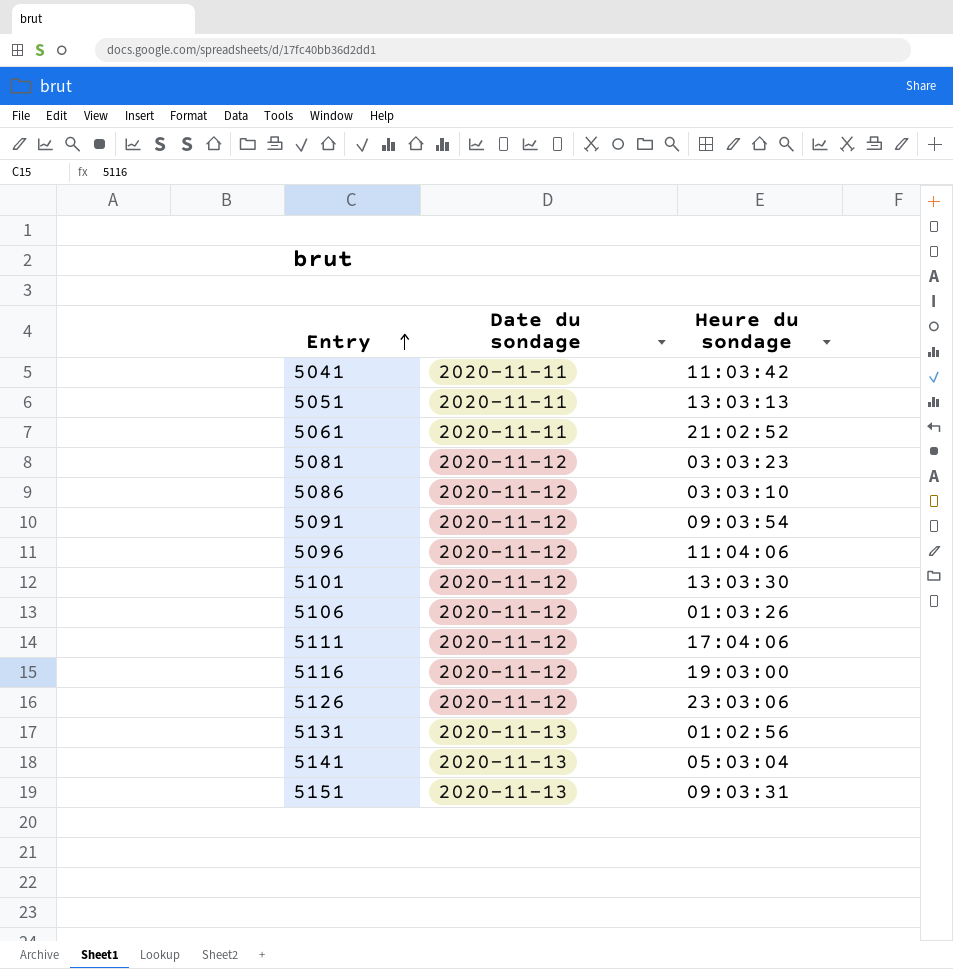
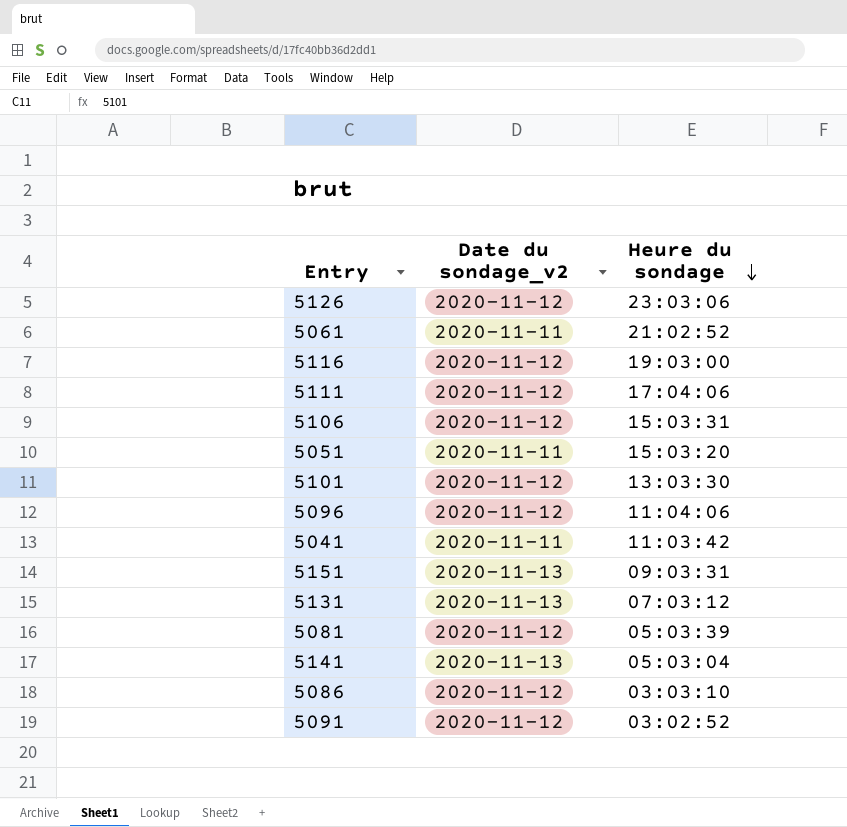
row order: Entry ascending -> Heure du sondage descending
column name: Date du sondage -> Date du sondage_v2
5106 | Heure du sondage: 01:03:26 -> 15:03:31
5051 | Heure du sondage: 13:03:13 -> 15:03:20
5131 | Heure du sondage: 01:02:56 -> 07:03:12
5081 | Heure du sondage: 03:03:23 -> 05:03:39
5091 | Heure du sondage: 09:03:54 -> 03:02:52

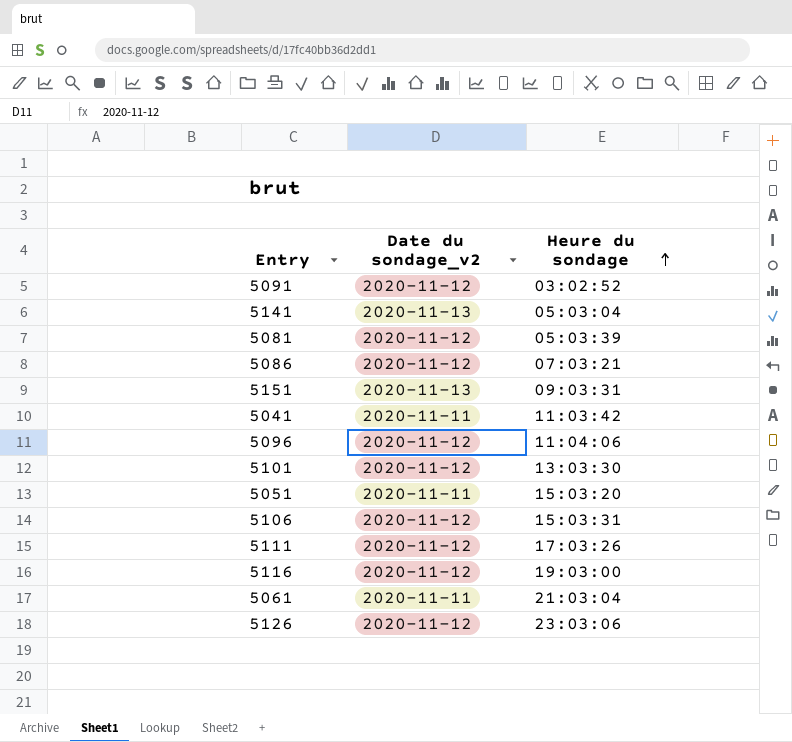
row order: Heure du sondage descending -> Heure du sondage ascending
row 5131: 2020-11-13 | 07:03:12 -> none
5086 | Heure du sondage: 03:03:10 -> 07:03:21
5111 | Heure du sondage: 17:04:06 -> 17:03:26
5061 | Heure du sondage: 21:02:52 -> 21:03:04

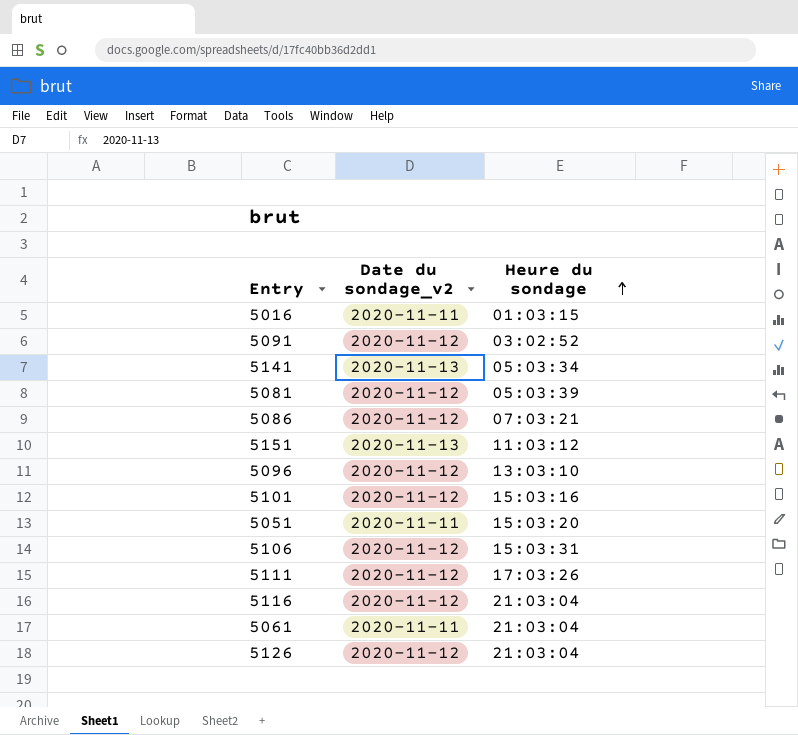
row 5041: 2020-11-11 | 11:03:42 -> none
row 5016: none -> 2020-11-11 | 01:03:15
5141 | Heure du sondage: 05:03:04 -> 05:03:34
5151 | Heure du sondage: 09:03:31 -> 11:03:12
5096 | Heure du sondage: 11:04:06 -> 13:03:10
5101 | Heure du sondage: 13:03:30 -> 15:03:16
5116 | Heure du sondage: 19:03:00 -> 21:03:04
5126 | Heure du sondage: 23:03:06 -> 21:03:04

